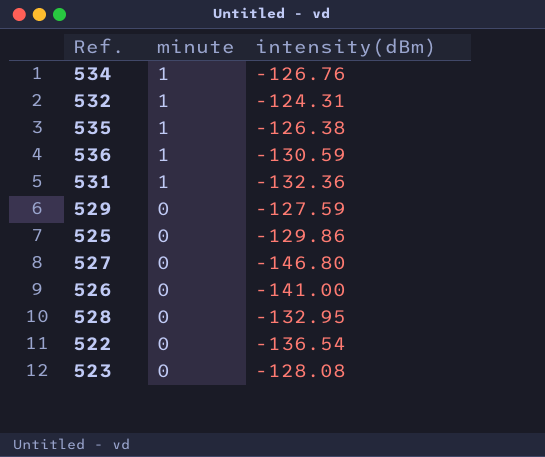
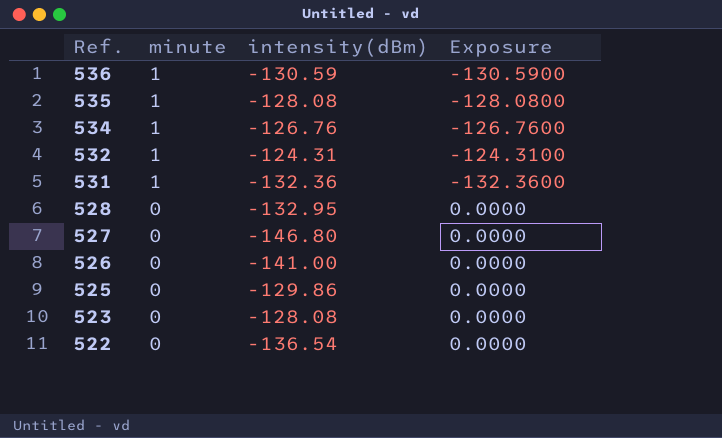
row order: minute descending -> Ref. descending
column Exposure | formula: none -> [minute] * [intensity(dBm)]
row 529: 0 | -127.59 -> none
535 | intensity(dBm): -126.38 -> -128.08

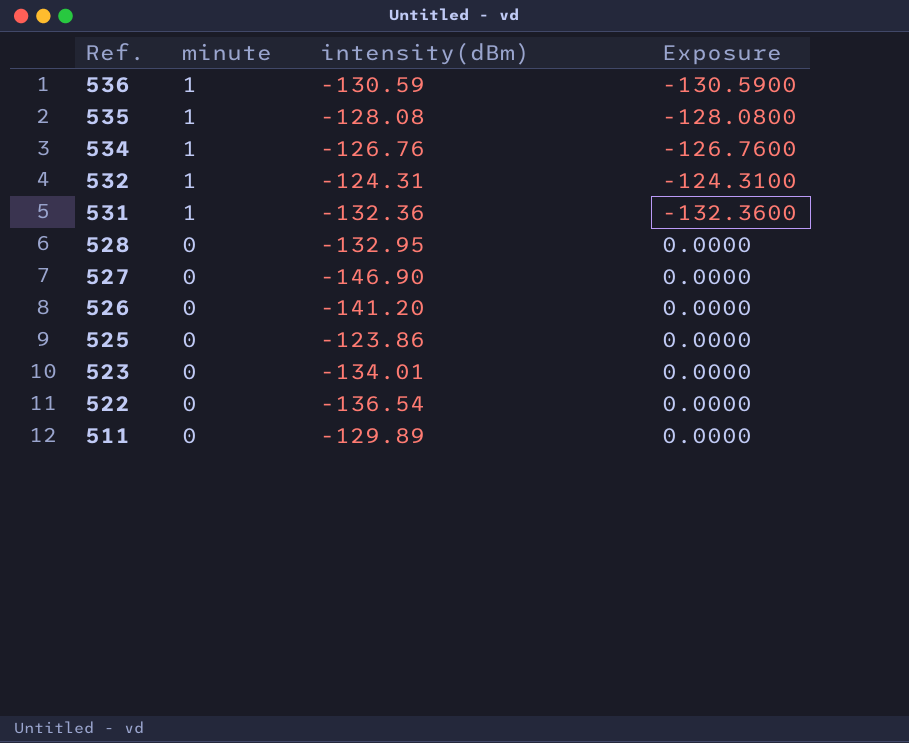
527 | intensity(dBm): -146.80 -> -146.90
526 | intensity(dBm): -141.00 -> -141.20
525 | intensity(dBm): -129.86 -> -123.86
523 | intensity(dBm): -128.08 -> -134.01
row 511: none -> 0 | -129.89 | 0.0000

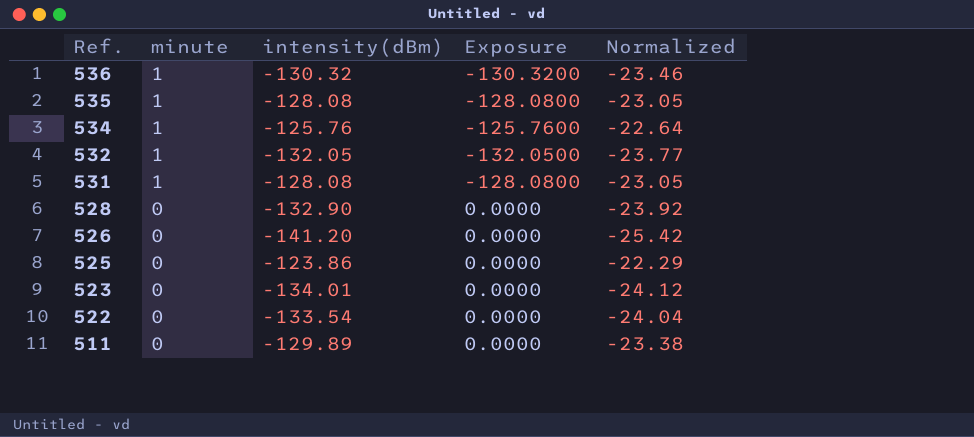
column Normalized | formula: none -> [intensity(dBm)] * 0.18
row 527: 0 | -146.90 | 0.0000 -> none
536 | intensity(dBm): -130.59 -> -130.32
536 | Exposure: -130.5900 -> -130.3200
534 | intensity(dBm): -126.76 -> -125.76
534 | Exposure: -126.7600 -> -125.7600
532 | intensity(dBm): -124.31 -> -132.05
532 | Exposure: -124.3100 -> -132.0500
531 | intensity(dBm): -132.36 -> -128.08
531 | Exposure: -132.3600 -> -128.0800
528 | intensity(dBm): -132.95 -> -132.90
522 | intensity(dBm): -136.54 -> -133.54

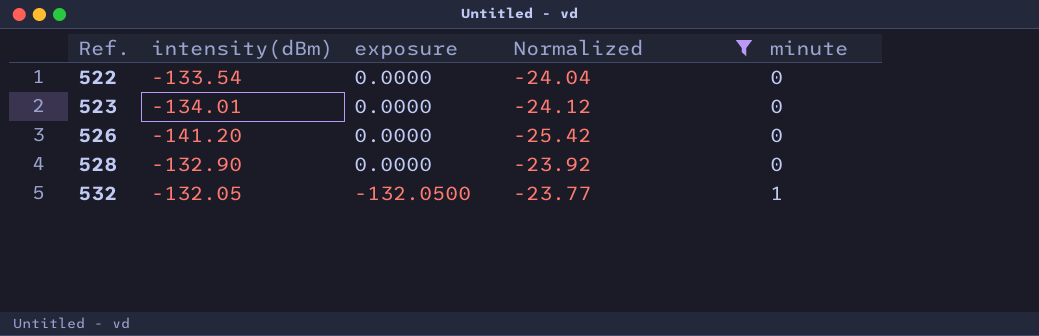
filter: none -> Normalized <= -23.77
row order: Ref. descending -> Ref. ascending
column name: Exposure -> exposure
column minute | position: 2 -> 5

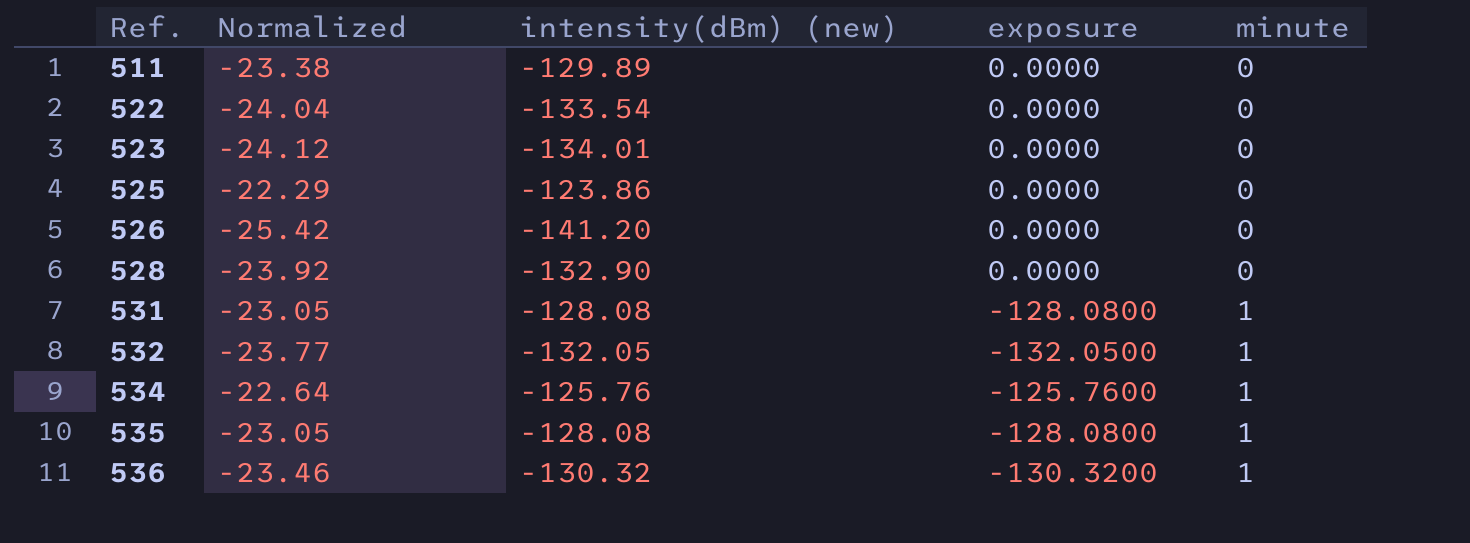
filter: Normalized <= -23.77 -> none
column Normalized | position: 4 -> 2
column name: intensity(dBm) -> intensity(dBm) (new)

